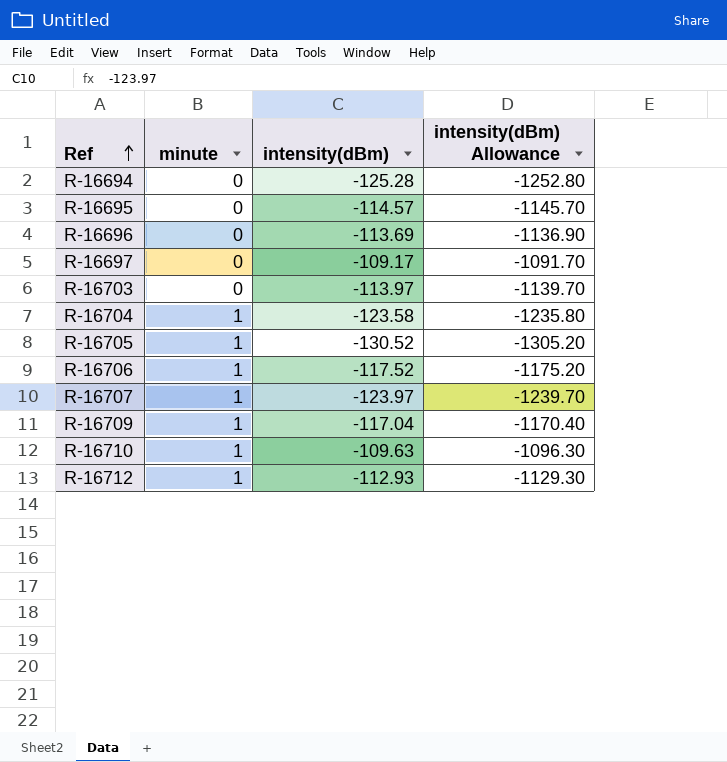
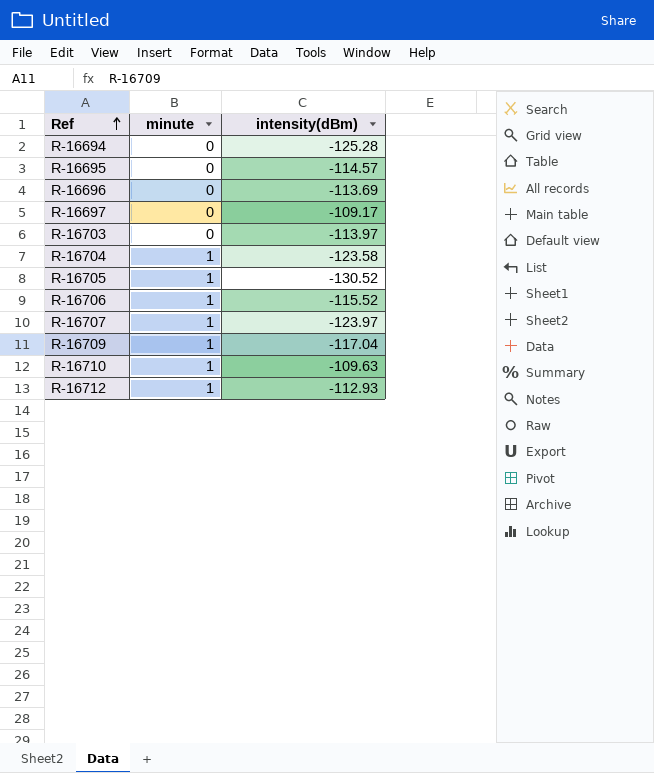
column intensity(dBm) Allowance | formula: [intensity(dBm)] * 10 -> none
R-16706 | intensity(dBm): -117.52 -> -115.52

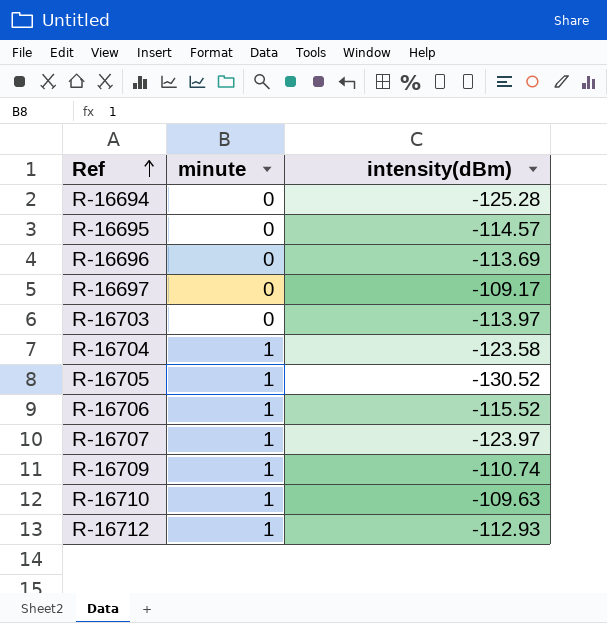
R-16709 | intensity(dBm): -117.04 -> -110.74

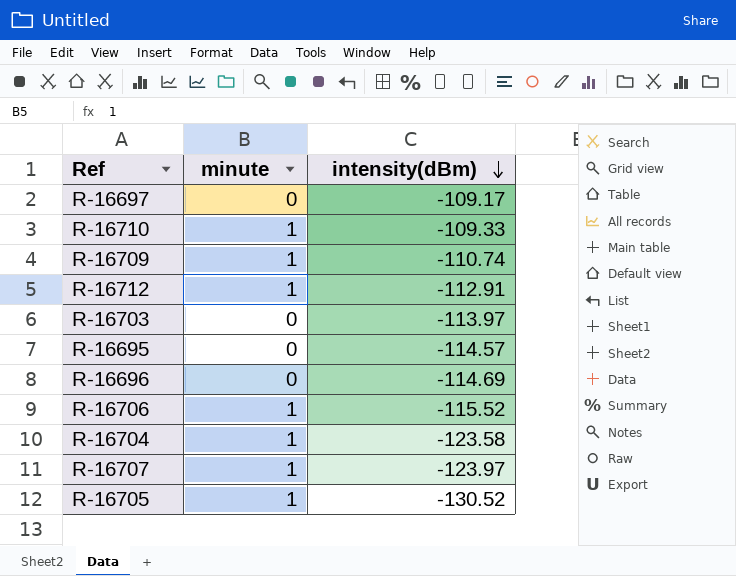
row order: Ref ascending -> intensity(dBm) descending
row R-16694: 0 | -125.28 -> none
R-16710 | intensity(dBm): -109.63 -> -109.33
R-16712 | intensity(dBm): -112.93 -> -112.91
R-16696 | intensity(dBm): -113.69 -> -114.69

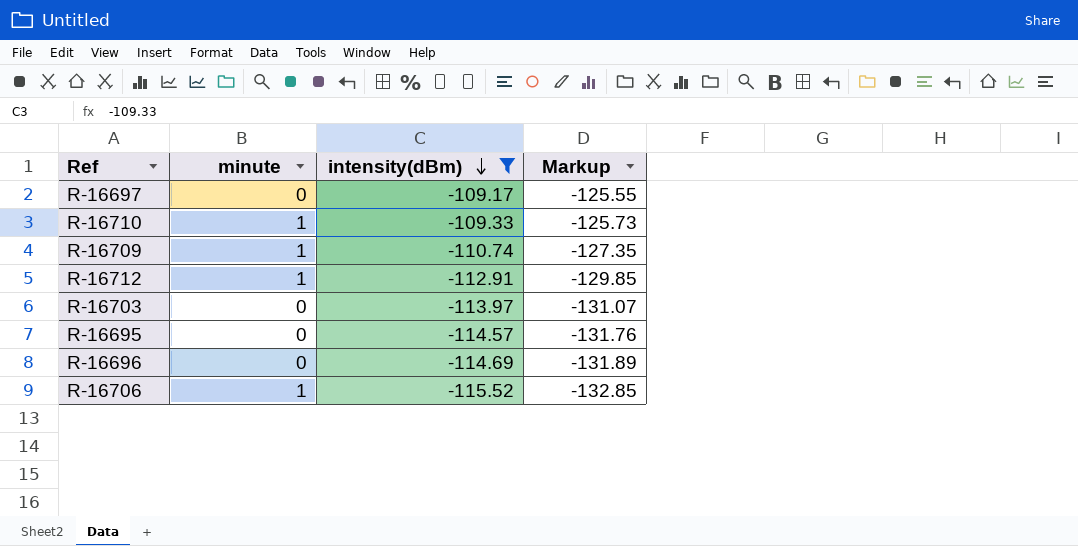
filter: none -> intensity(dBm) >= -115.52
column Markup | formula: none -> [intensity(dBm)] * 1.15

